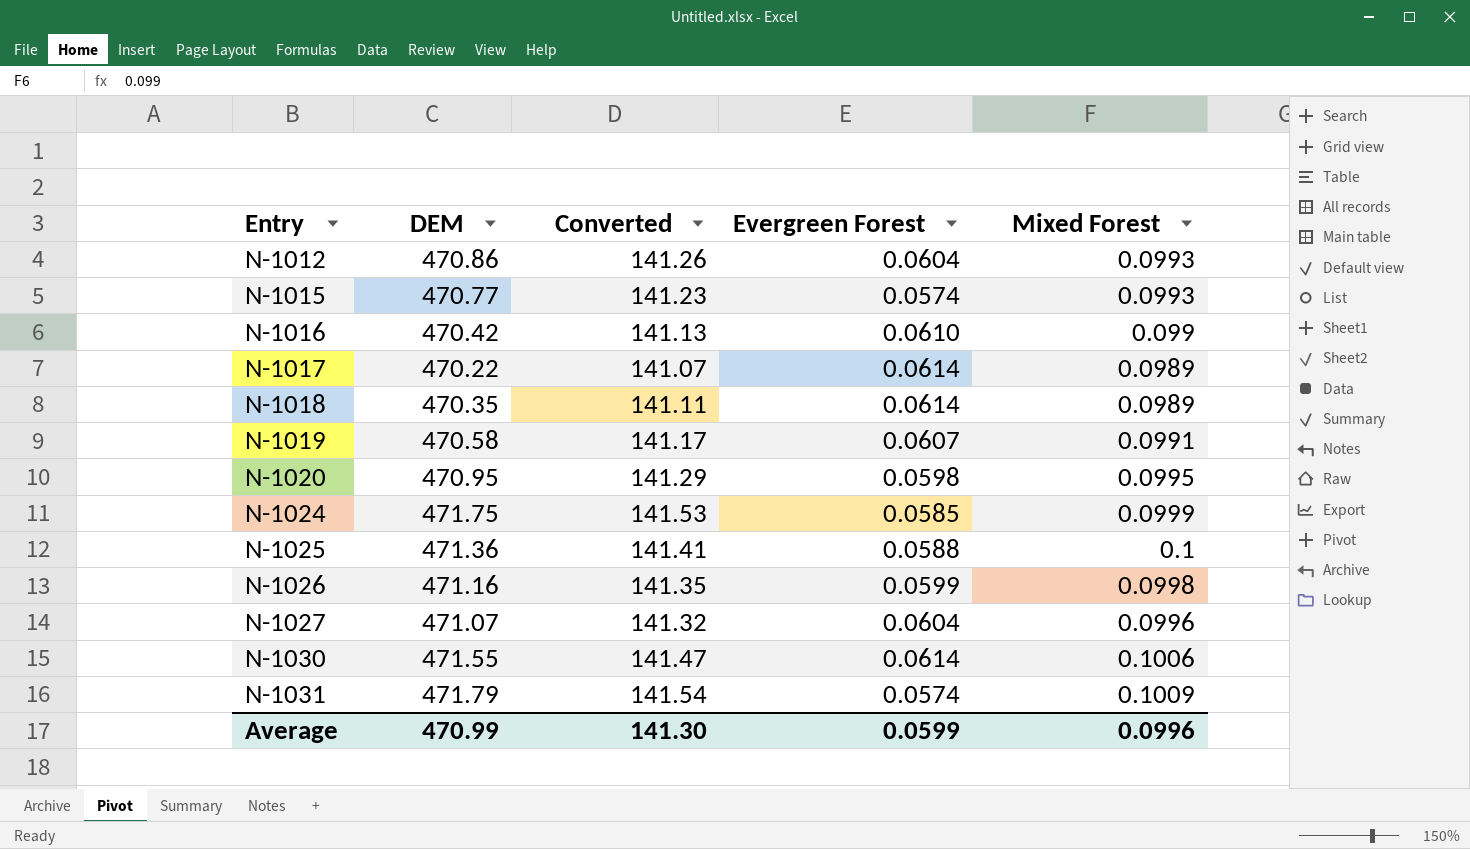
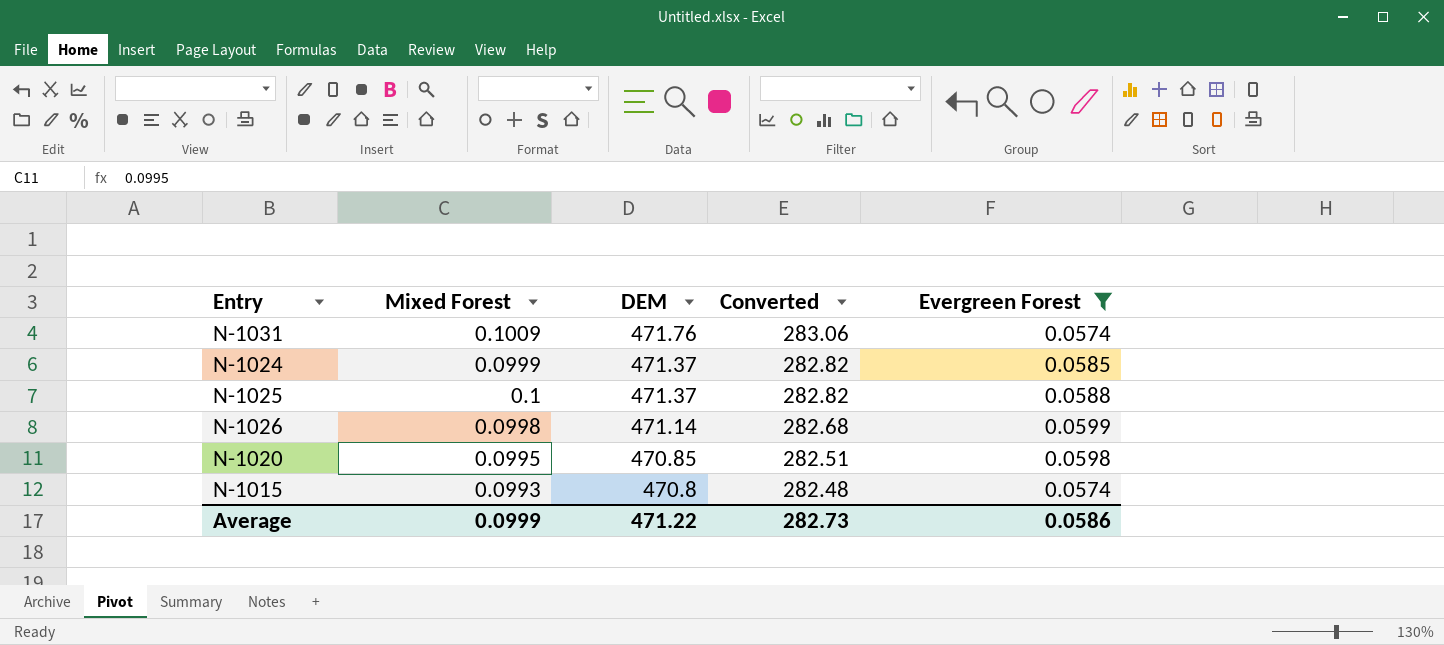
filter: none -> Evergreen Forest <= 0.0599
row order: Entry ascending -> DEM descending
column Mixed Forest | position: 5 -> 2
column Converted | formula: [DEM] * 0.3 -> [DEM] * 0.6
N-1031 | DEM: 471.79 -> 471.76
N-1024 | DEM: 471.75 -> 471.37
N-1025 | DEM: 471.36 -> 471.37
N-1026 | DEM: 471.16 -> 471.14
N-1020 | DEM: 470.95 -> 470.85
N-1015 | DEM: 470.77 -> 470.8
Average | Mixed Forest: 0.0996 -> 0.0999
Average | DEM: 470.99 -> 471.22
Average | Converted: 141.30 -> 282.73
Average | Evergreen Forest: 0.0599 -> 0.0586

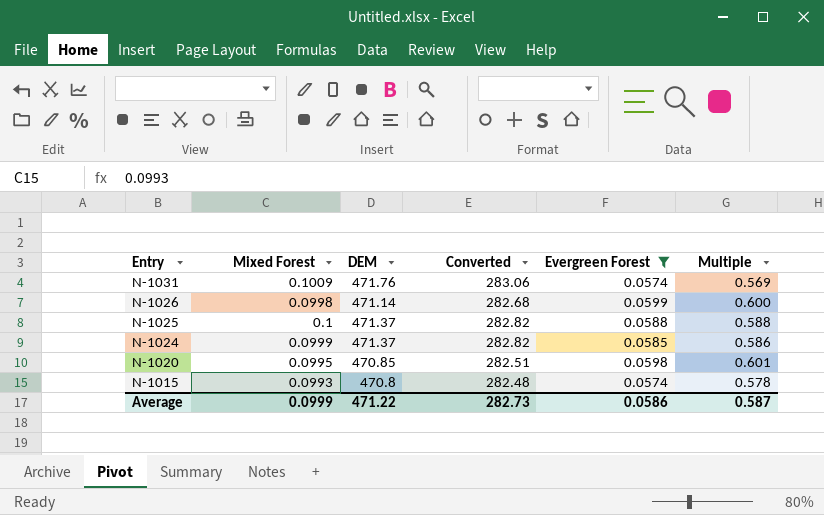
row order: DEM descending -> Entry descending
column Multiple | formula: none -> [Evergreen Forest] / [Mixed Forest]

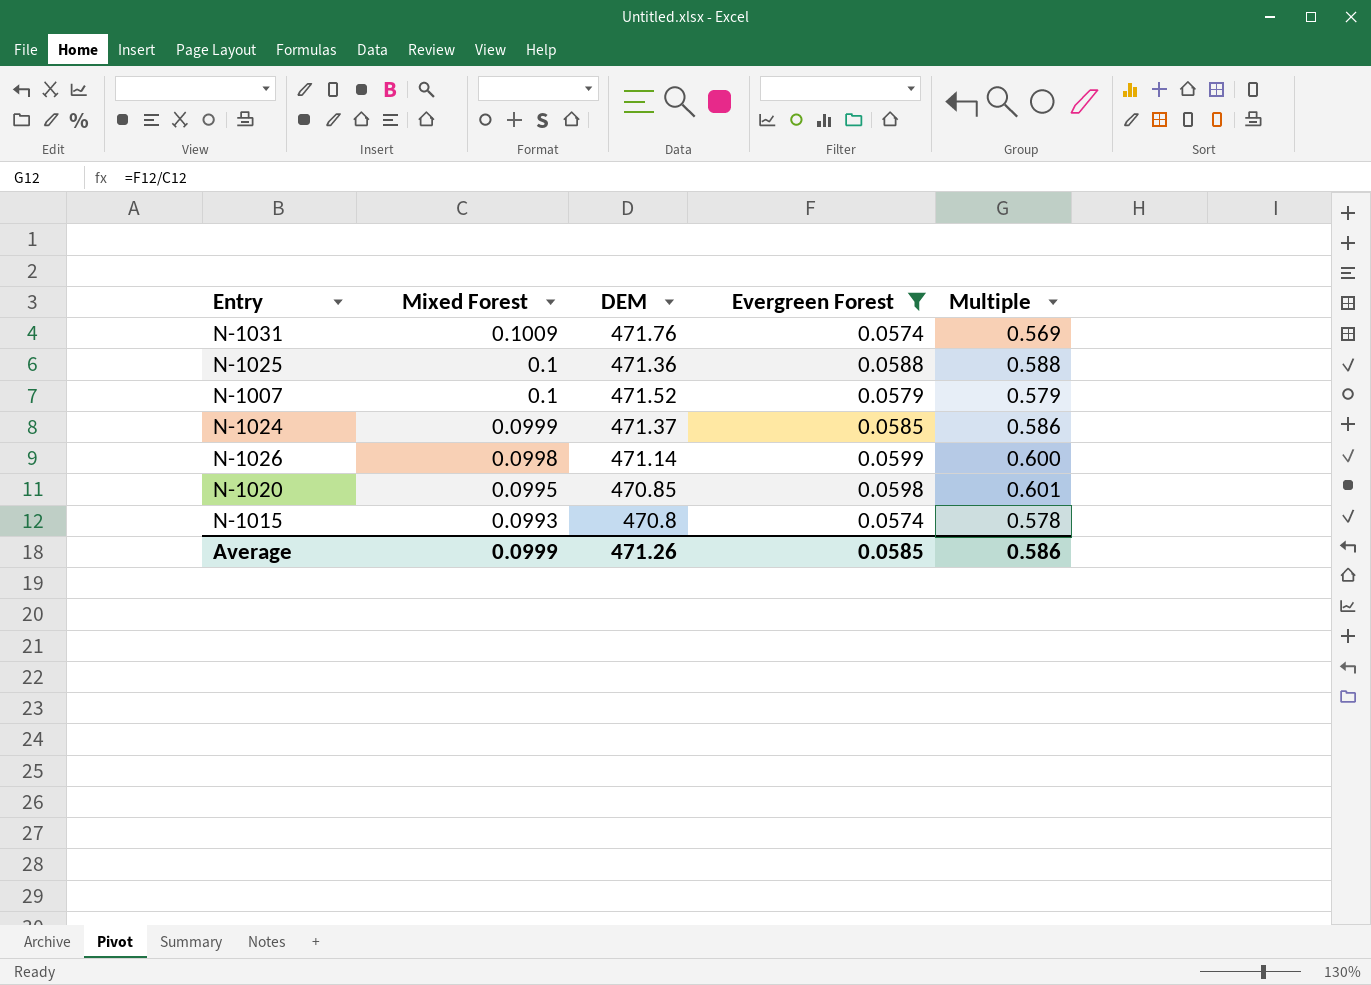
row order: Entry descending -> Mixed Forest descending
column Converted | formula: [DEM] * 0.6 -> none
N-1025 | DEM: 471.37 -> 471.36
row N-1007: none -> 0.1 | 471.52 | 0.0579 | 0.579
Average | DEM: 471.22 -> 471.26
Average | Evergreen Forest: 0.0586 -> 0.0585
Average | Multiple: 0.587 -> 0.586

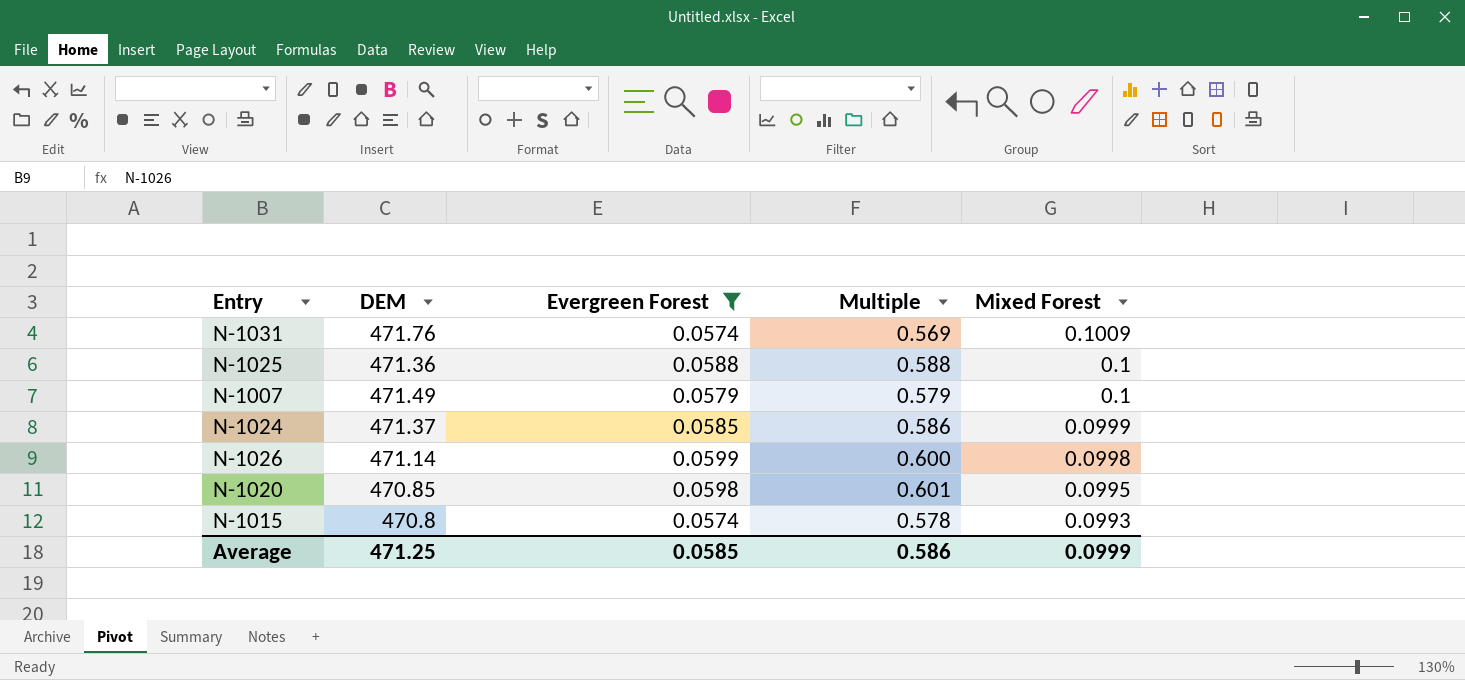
column Mixed Forest | position: 2 -> 5
N-1007 | DEM: 471.52 -> 471.49
Average | DEM: 471.26 -> 471.25

